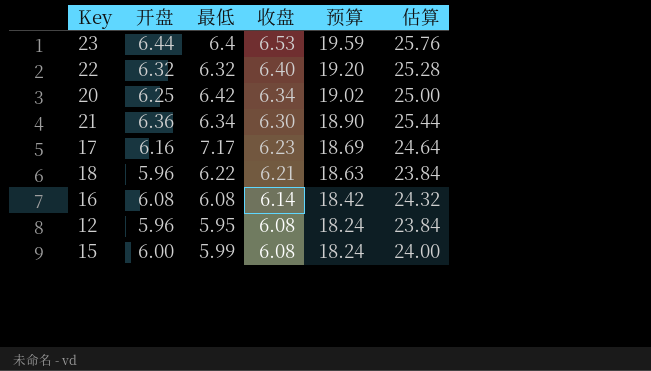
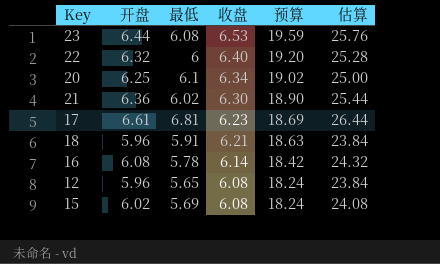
23 | 最低: 6.4 -> 6.08
22 | 最低: 6.32 -> 6
20 | 最低: 6.42 -> 6.1
21 | 最低: 6.34 -> 6.02
17 | 开盘: 6.16 -> 6.61
17 | 最低: 7.17 -> 6.81
17 | 估算: 24.64 -> 26.44
18 | 最低: 6.22 -> 5.91
16 | 最低: 6.08 -> 5.78
12 | 最低: 5.95 -> 5.65
15 | 开盘: 6.00 -> 6.02
15 | 最低: 5.99 -> 5.69
15 | 估算: 24.00 -> 24.08

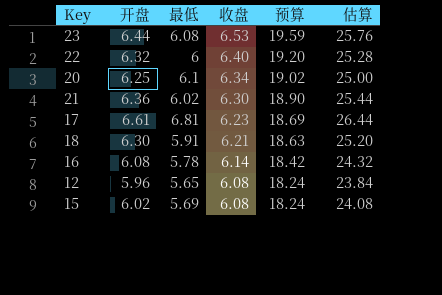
18 | 开盘: 5.96 -> 6.30
18 | 估算: 23.84 -> 25.20

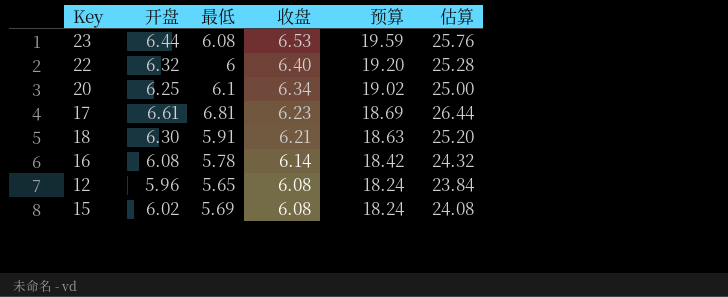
row 21: 6.36 | 6.02 | 6.30 | 18.90 | 25.44 -> none

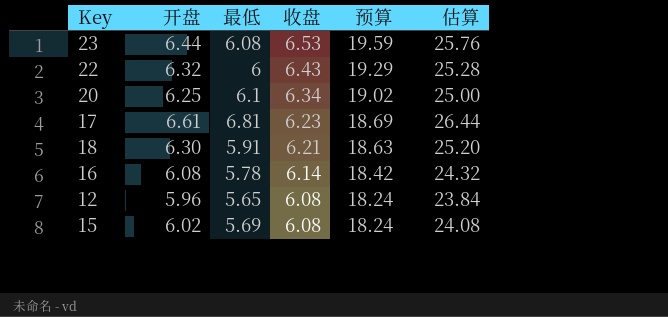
22 | 收盘: 6.40 -> 6.43
22 | 预算: 19.20 -> 19.29

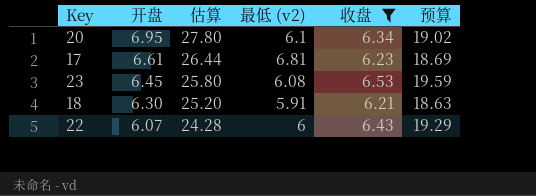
filter: none -> 收盘 >= 6.21
row order: 收盘 descending -> 开盘 descending
column 估算 | position: 6 -> 3
column name: 最低 -> 最低 (v2)
20 | 开盘: 6.25 -> 6.95
20 | 估算: 25.00 -> 27.80
23 | 开盘: 6.44 -> 6.45
23 | 估算: 25.76 -> 25.80
22 | 开盘: 6.32 -> 6.07
22 | 估算: 25.28 -> 24.28

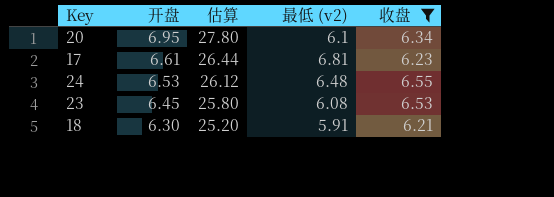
column 预算 | formula: [收盘] * 3 -> none
row 22: 6.07 | 24.28 | 6 | 6.43 | 19.29 -> none
row 24: none -> 6.53 | 26.12 | 6.48 | 6.55

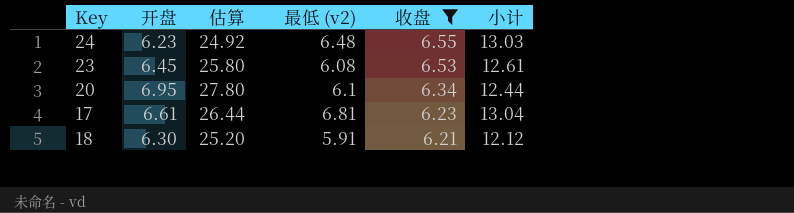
row order: 开盘 descending -> 收盘 descending
column 小计 | formula: none -> [最低 (v2)] + [收盘]
24 | 开盘: 6.53 -> 6.23
24 | 估算: 26.12 -> 24.92

